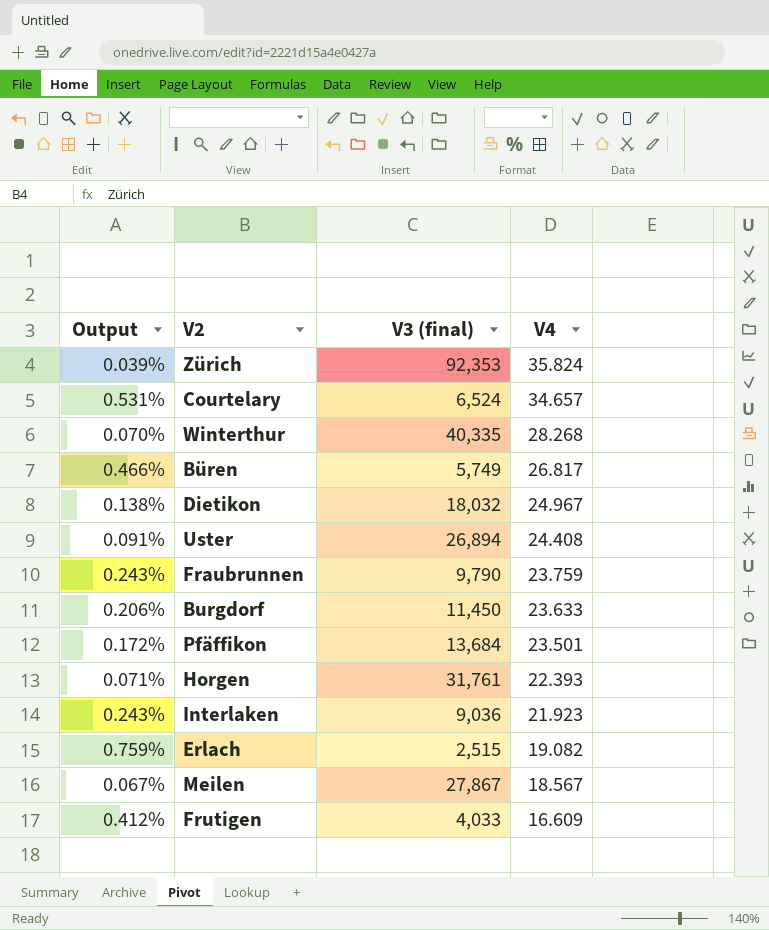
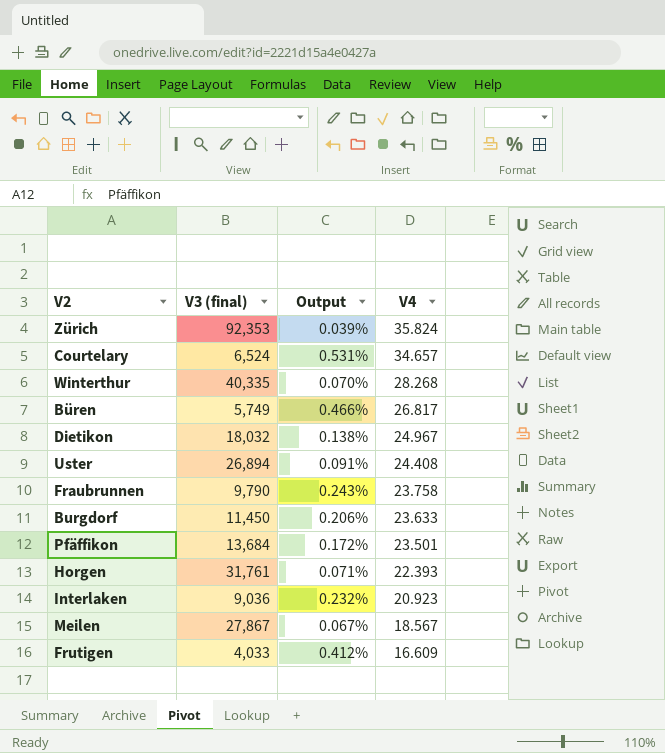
column Output | position: 1 -> 3
row Erlach: 0.759% | 2,515 | 19.082 -> none
Fraubrunnen | V4: 23.759 -> 23.758
Interlaken | Output: 0.243% -> 0.232%
Interlaken | V4: 21.923 -> 20.923

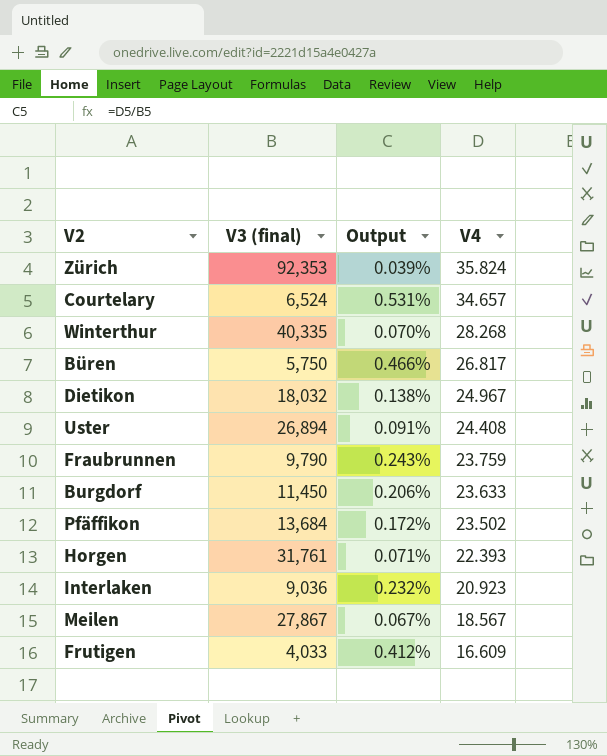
Büren | V3 (final): 5,749 -> 5,750
Fraubrunnen | V4: 23.758 -> 23.759
Pfäffikon | V4: 23.501 -> 23.502

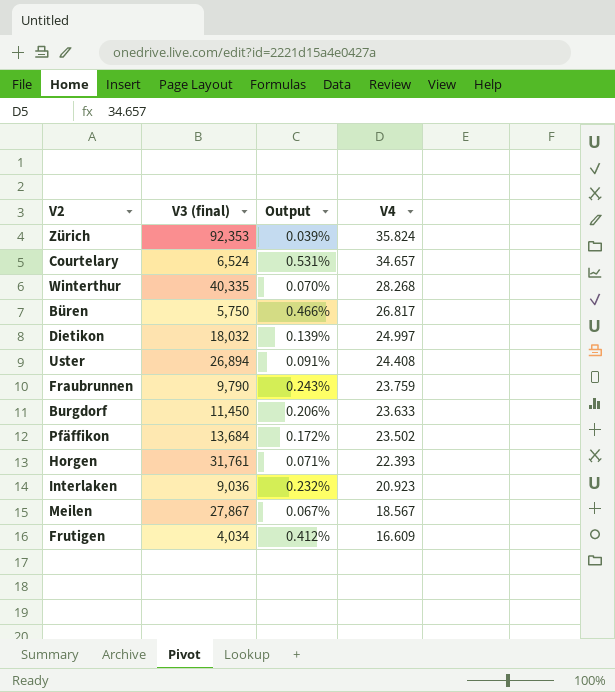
Dietikon | Output: 0.138% -> 0.139%
Dietikon | V4: 24.967 -> 24.997
Frutigen | V3 (final): 4,033 -> 4,034

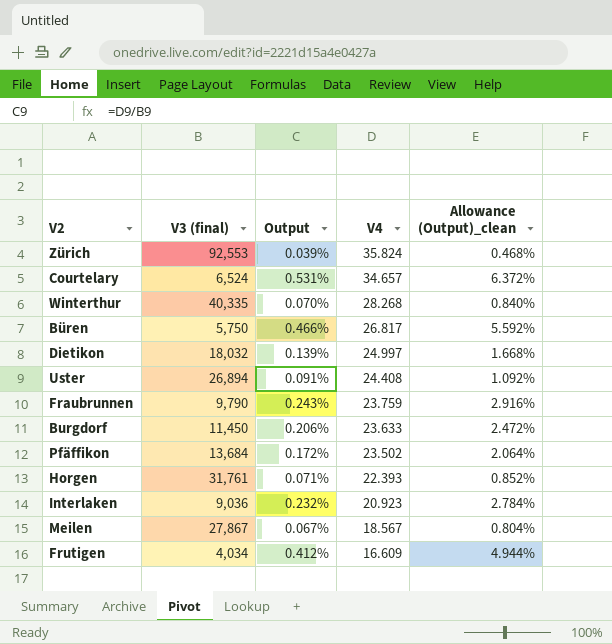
column Allowance (Output)_clean | formula: none -> [Output] * 12
Zürich | V3 (final): 92,353 -> 92,553

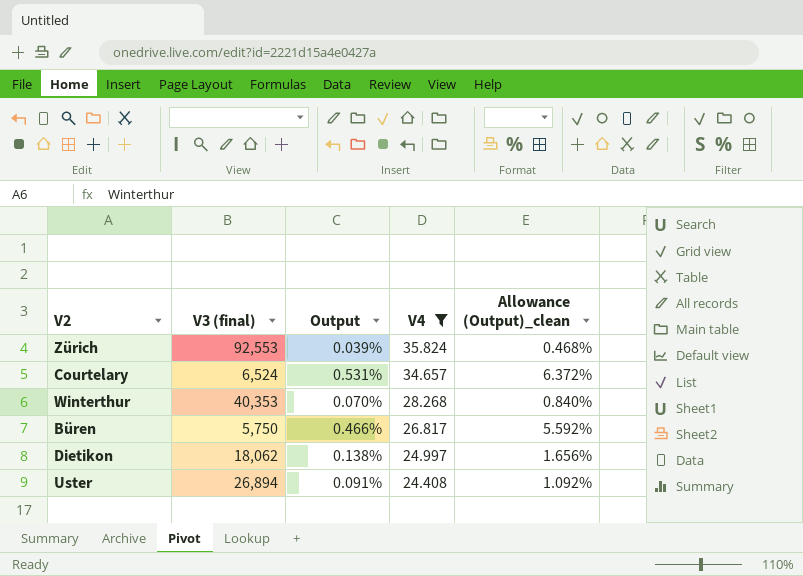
filter: none -> V4 >= 24.408
Winterthur | V3 (final): 40,335 -> 40,353
Dietikon | V3 (final): 18,032 -> 18,062
Dietikon | Output: 0.139% -> 0.138%
Dietikon | Allowance (Output)_clean: 1.668% -> 1.656%

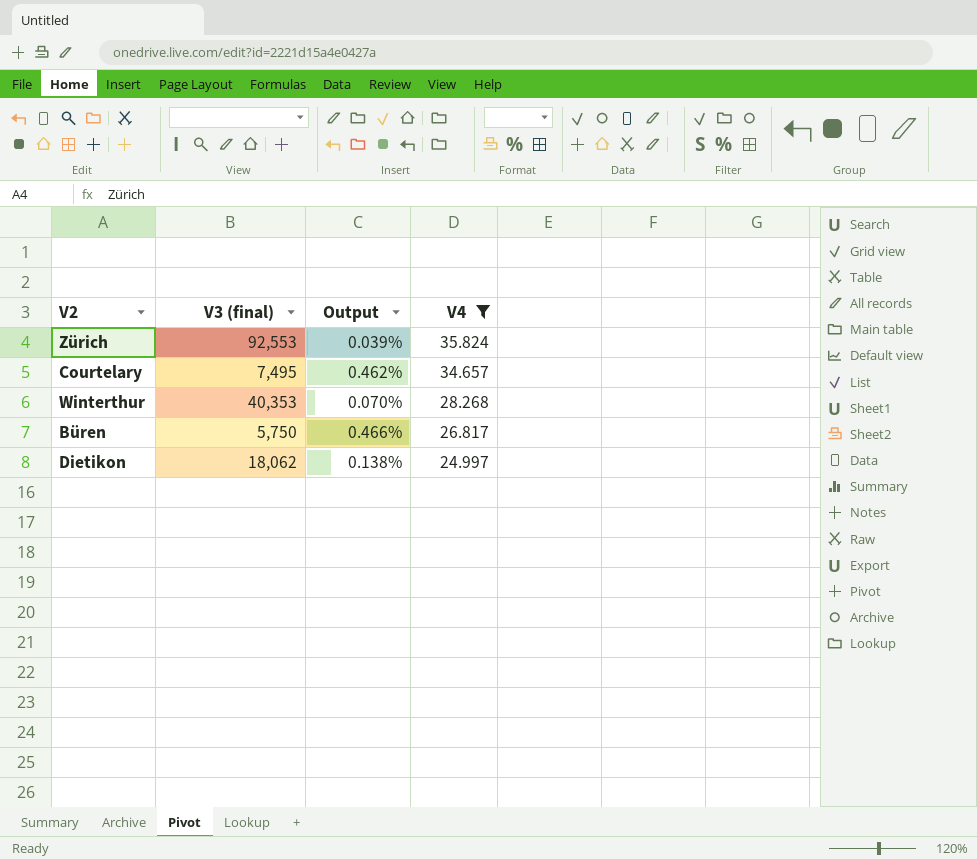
column Allowance (Output)_clean | formula: [Output] * 12 -> none
row Uster: 26,894 | 0.091% | 24.408 | 1.092% -> none
Courtelary | V3 (final): 6,524 -> 7,495
Courtelary | Output: 0.531% -> 0.462%

